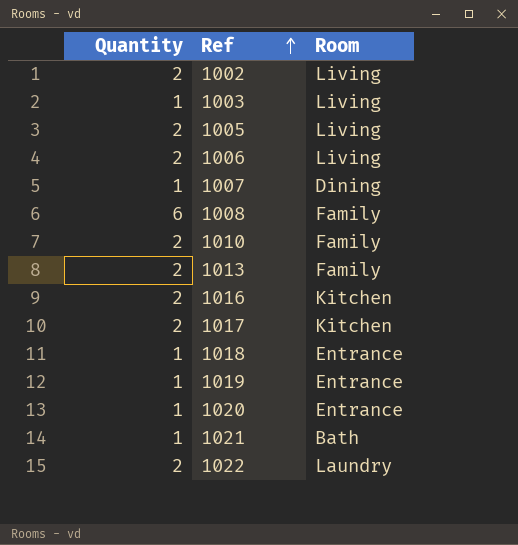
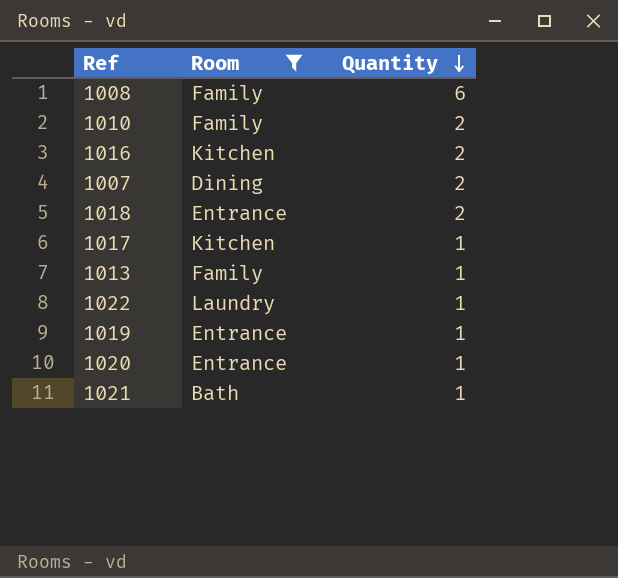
filter: none -> Room != Living
row order: Ref ascending -> Quantity descending
column Quantity | position: 1 -> 3
1007 | Quantity: 1 -> 2
1018 | Quantity: 1 -> 2
1017 | Quantity: 2 -> 1
1013 | Quantity: 2 -> 1
1022 | Quantity: 2 -> 1

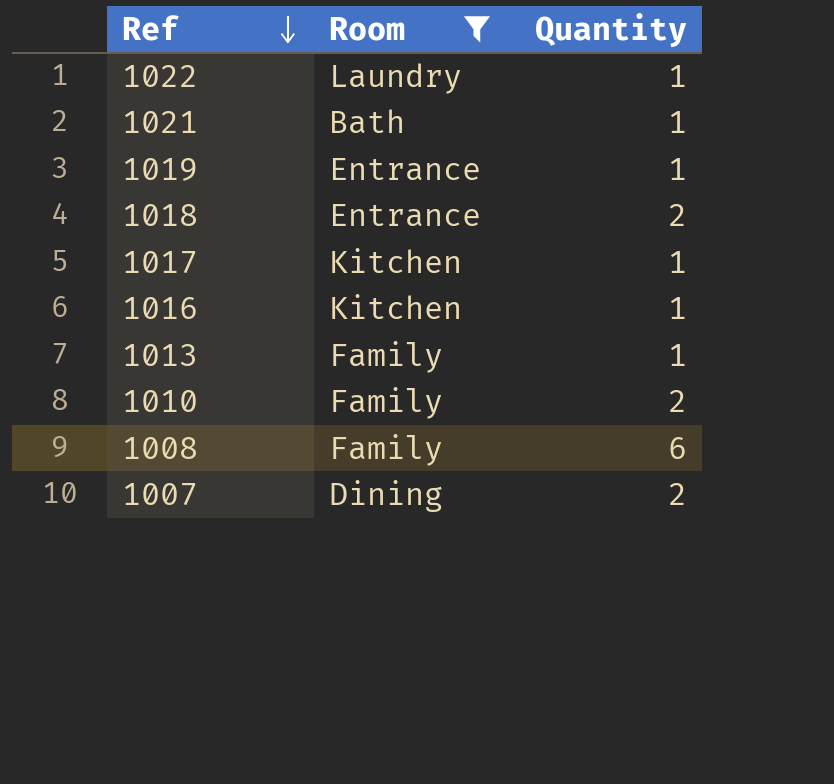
row order: Quantity descending -> Ref descending
row 1020: Entrance | 1 -> none
1016 | Quantity: 2 -> 1

